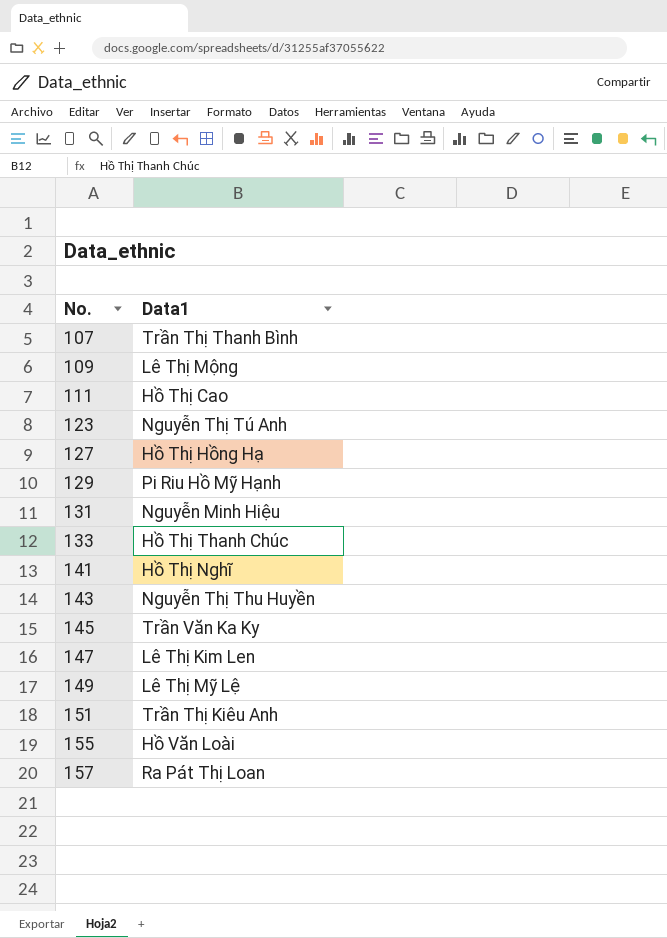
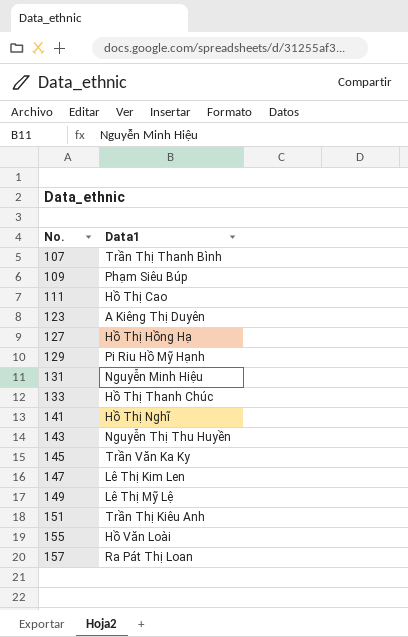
109 | Data1: Lê Thị Mộng -> Phạm Siêu Búp
123 | Data1: Nguyễn Thị Tú Anh -> A Kiêng Thị Duyên

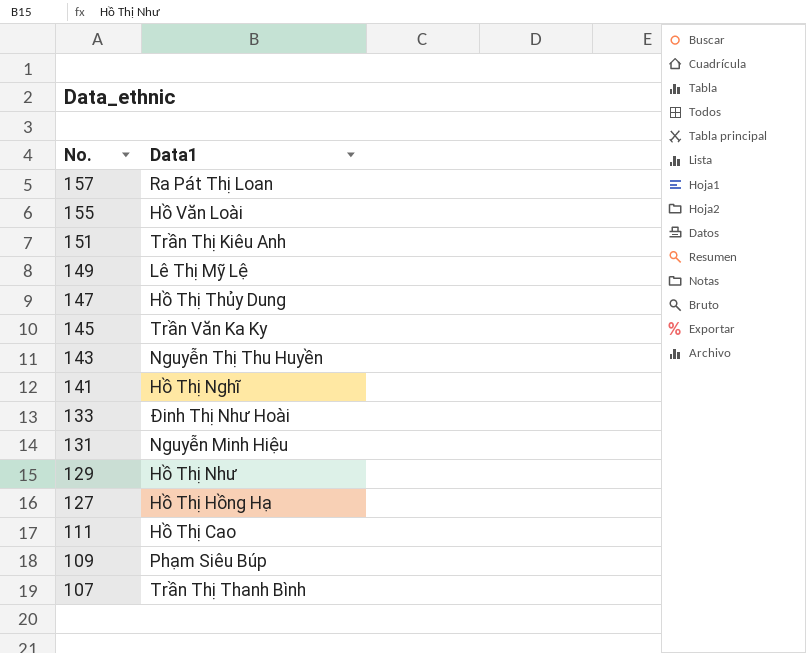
row order: No. ascending -> No. descending
row 123: A Kiêng Thị Duyên -> none
147 | Data1: Lê Thị Kim Len -> Hồ Thị Thủy Dung
133 | Data1: Hồ Thị Thanh Chúc -> Đinh Thị Như Hoài
129 | Data1: Pi Riu Hồ Mỹ Hạnh -> Hồ Thị Như

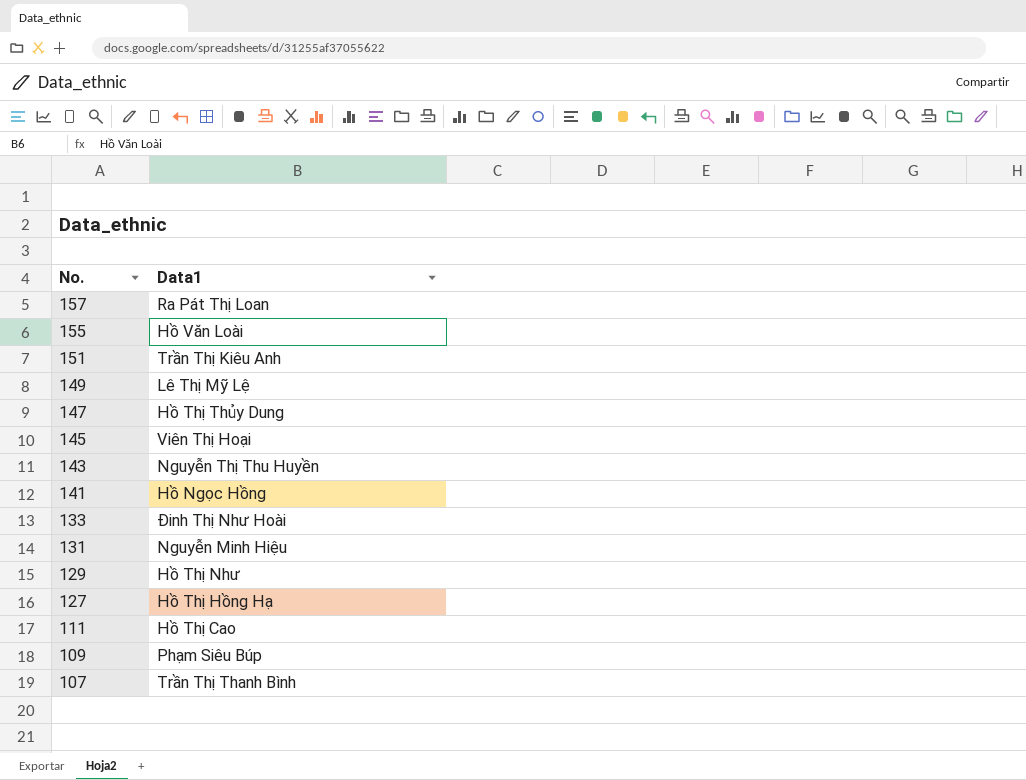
145 | Data1: Trần Văn Ka Ky -> Viên Thị Hoại
141 | Data1: Hồ Thị Nghĩ -> Hồ Ngọc Hồng

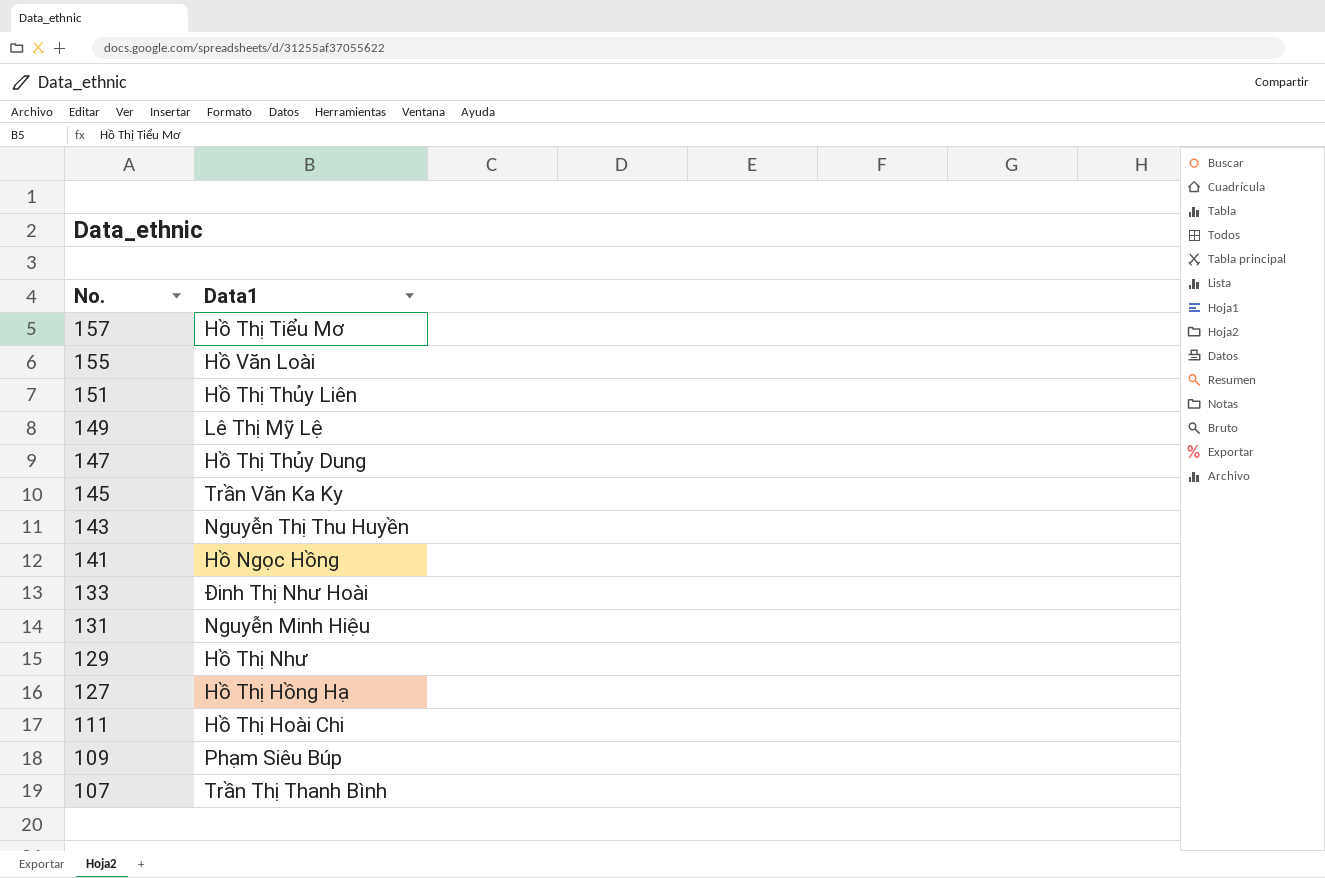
157 | Data1: Ra Pát Thị Loan -> Hồ Thị Tiểu Mơ
151 | Data1: Trần Thị Kiêu Anh -> Hồ Thị Thủy Liên
145 | Data1: Viên Thị Hoại -> Trần Văn Ka Ky
111 | Data1: Hồ Thị Cao -> Hồ Thị Hoài Chi

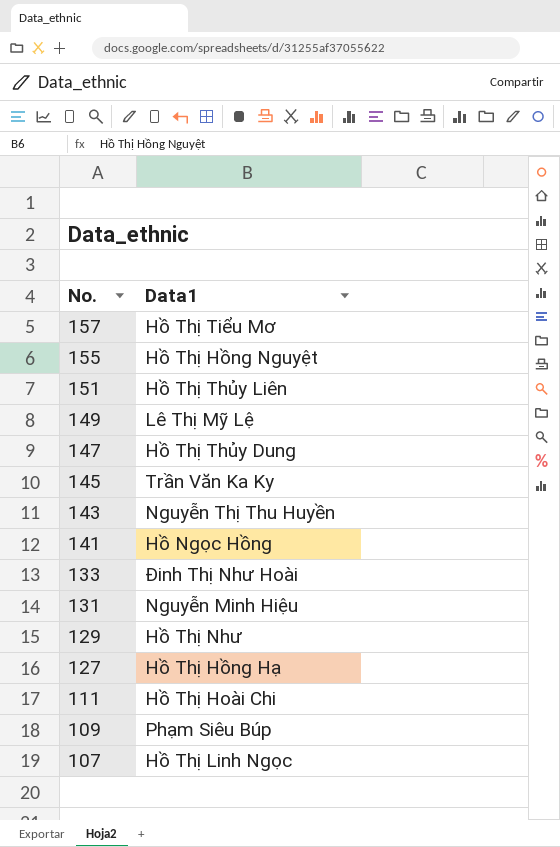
155 | Data1: Hồ Văn Loài -> Hồ Thị Hồng Nguyệt
107 | Data1: Trần Thị Thanh Bình -> Hồ Thị Linh Ngọc

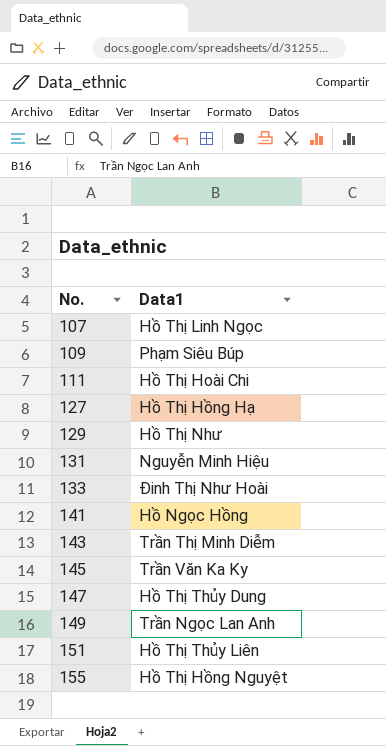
row order: No. descending -> No. ascending
row 157: Hồ Thị Tiểu Mơ -> none
143 | Data1: Nguyễn Thị Thu Huyền -> Trần Thị Minh Diễm
149 | Data1: Lê Thị Mỹ Lệ -> Trần Ngọc Lan Anh

